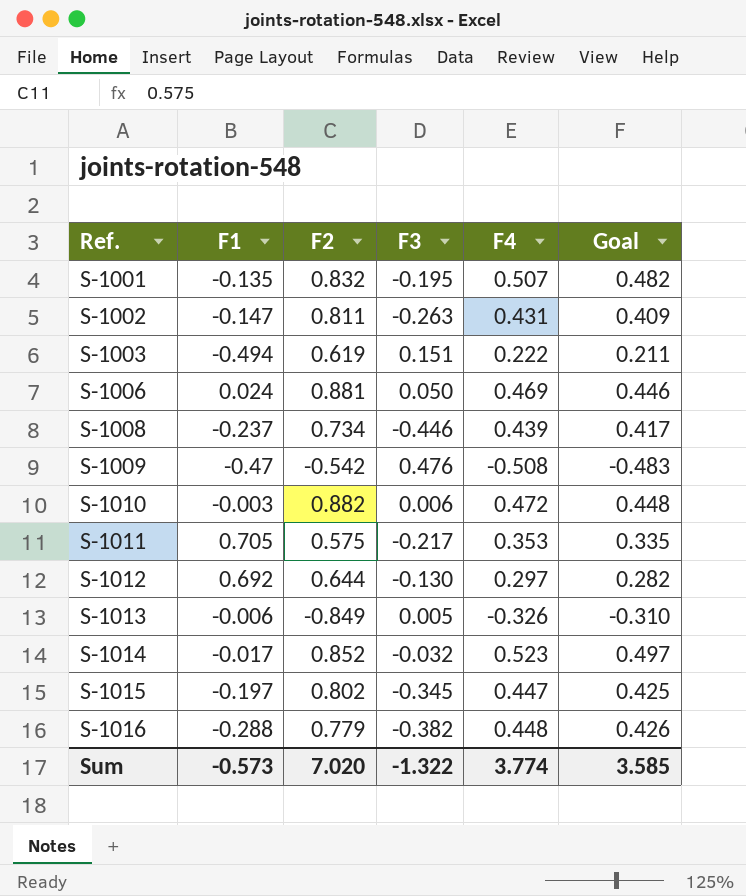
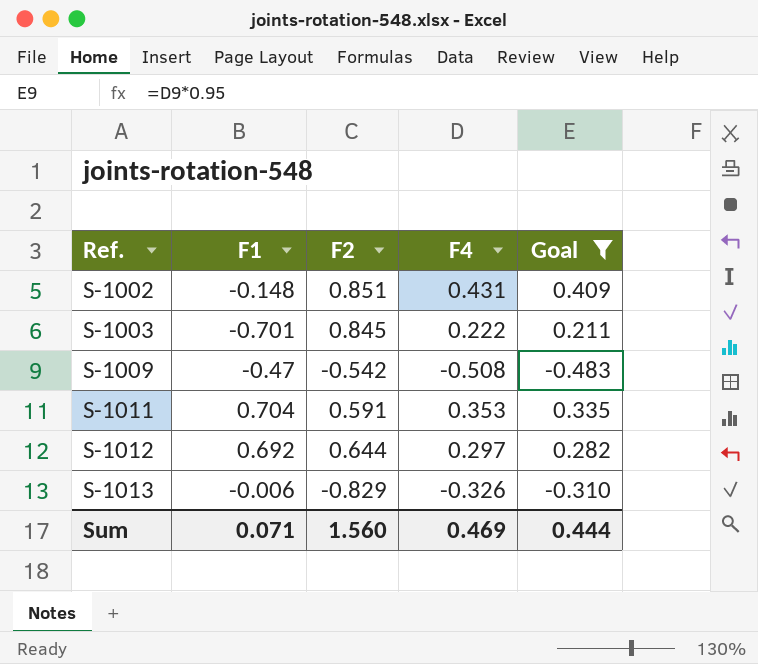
filter: none -> Goal <= 0.409
column F3 | position: 4 -> none
S-1002 | F1: -0.147 -> -0.148
S-1002 | F2: 0.811 -> 0.851
S-1003 | F1: -0.494 -> -0.701
S-1003 | F2: 0.619 -> 0.845
S-1011 | F1: 0.705 -> 0.704
S-1011 | F2: 0.575 -> 0.591
S-1013 | F2: -0.849 -> -0.829
Sum | F1: -0.573 -> 0.071
Sum | F2: 7.020 -> 1.560
Sum | F4: 3.774 -> 0.469
Sum | Goal: 3.585 -> 0.444

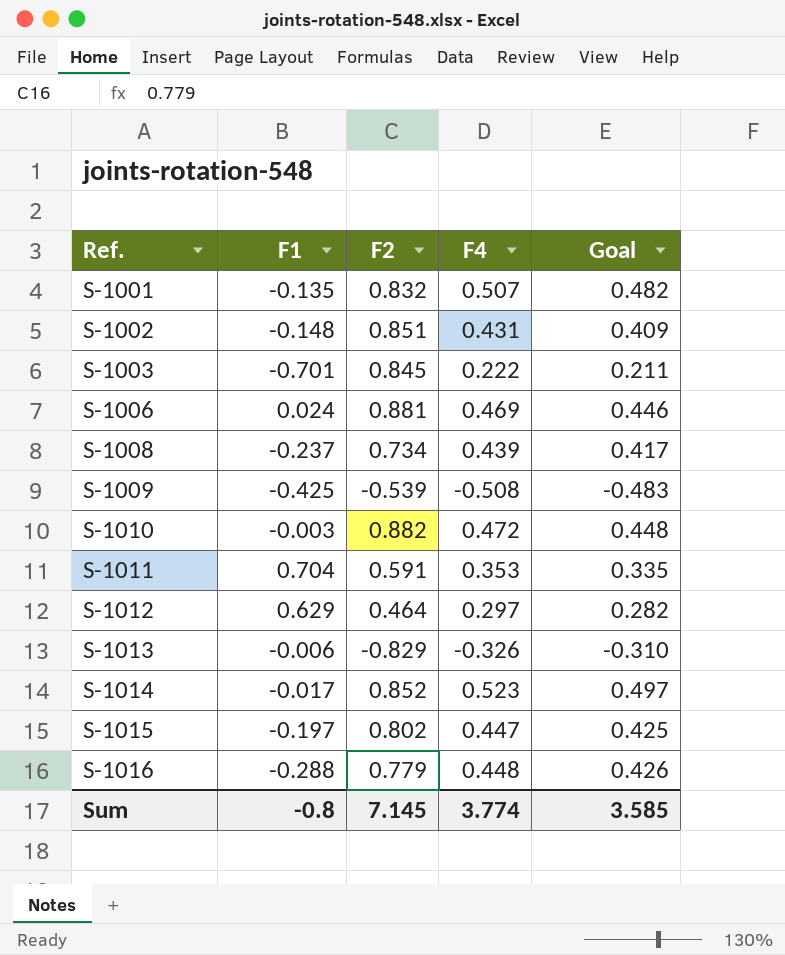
filter: Goal <= 0.409 -> none
S-1009 | F1: -0.47 -> -0.425
S-1009 | F2: -0.542 -> -0.539
S-1012 | F1: 0.692 -> 0.629
S-1012 | F2: 0.644 -> 0.464
Sum | F1: 0.071 -> -0.8
Sum | F2: 1.560 -> 7.145
Sum | F4: 0.469 -> 3.774
Sum | Goal: 0.444 -> 3.585

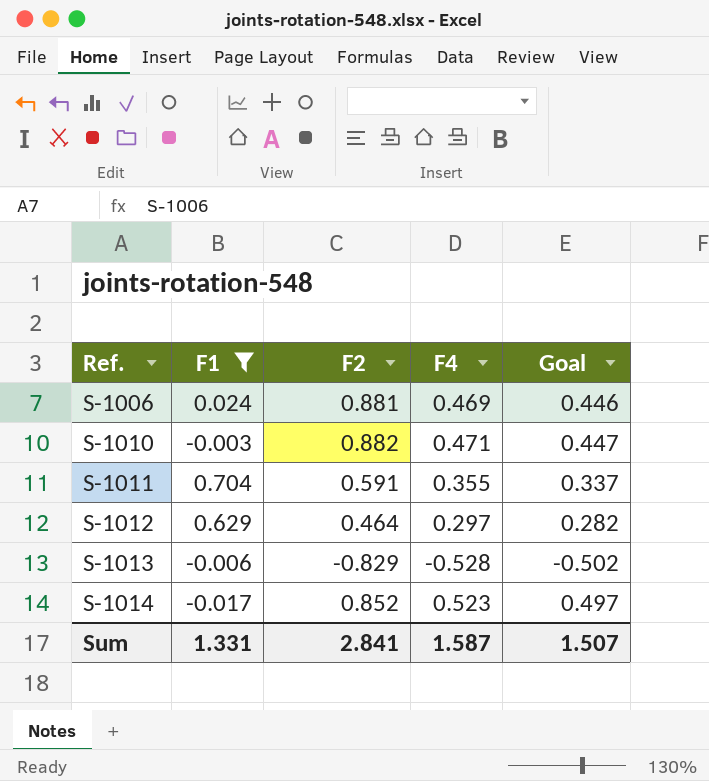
filter: none -> F1 >= -0.017
S-1010 | F4: 0.472 -> 0.471
S-1010 | Goal: 0.448 -> 0.447
S-1011 | F4: 0.353 -> 0.355
S-1011 | Goal: 0.335 -> 0.337
S-1013 | F4: -0.326 -> -0.528
S-1013 | Goal: -0.310 -> -0.502
Sum | F1: -0.8 -> 1.331
Sum | F2: 7.145 -> 2.841
Sum | F4: 3.774 -> 1.587
Sum | Goal: 3.585 -> 1.507

